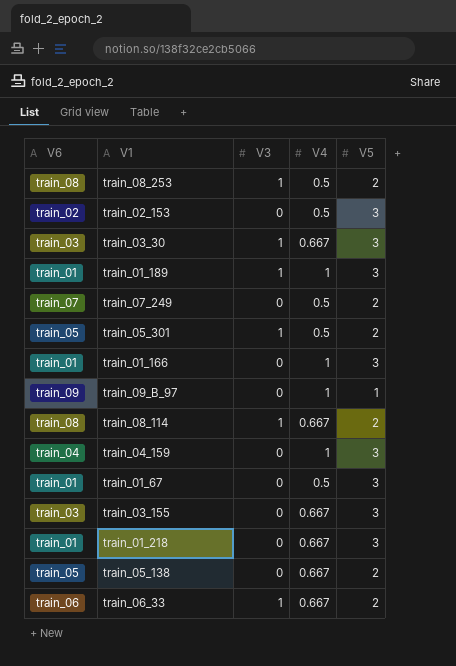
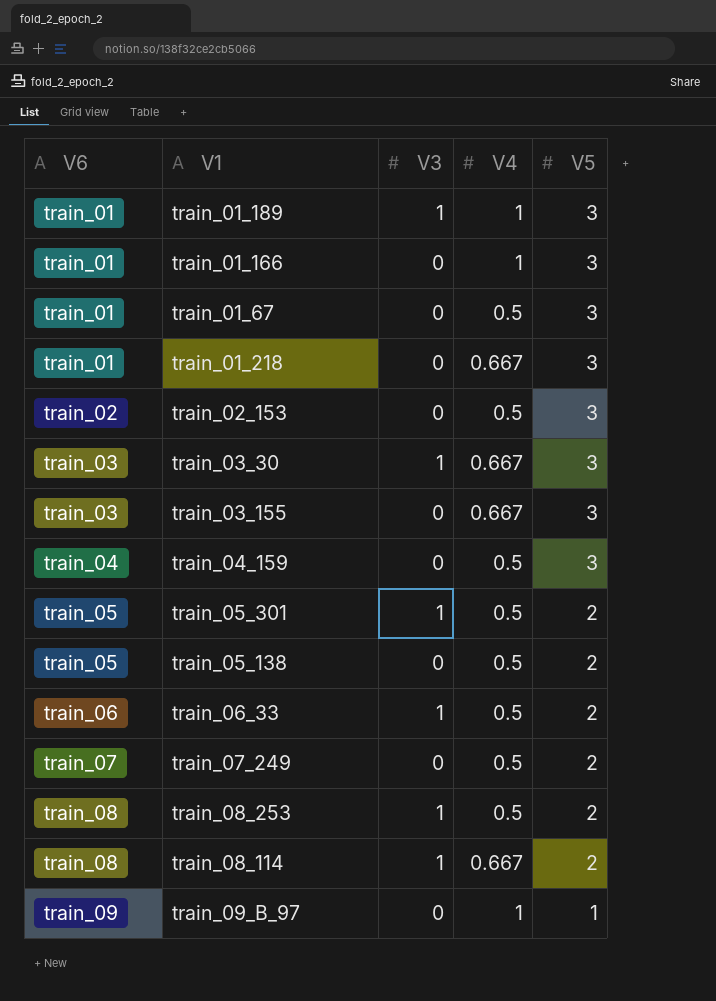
row order: none -> V6 ascending
train_04_159 | V4: 1 -> 0.5
train_05_138 | V4: 0.667 -> 0.5
train_06_33 | V4: 0.667 -> 0.5

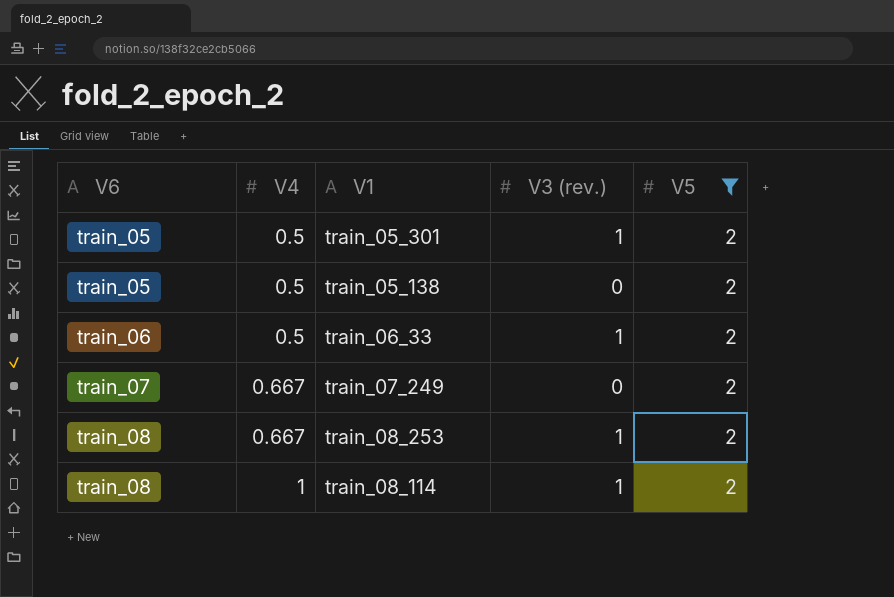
filter: none -> V5 = 2
column V4 | position: 4 -> 2
column name: V3 -> V3 (rev.)
train_07_249 | V4: 0.5 -> 0.667
train_08_253 | V4: 0.5 -> 0.667
train_08_114 | V4: 0.667 -> 1

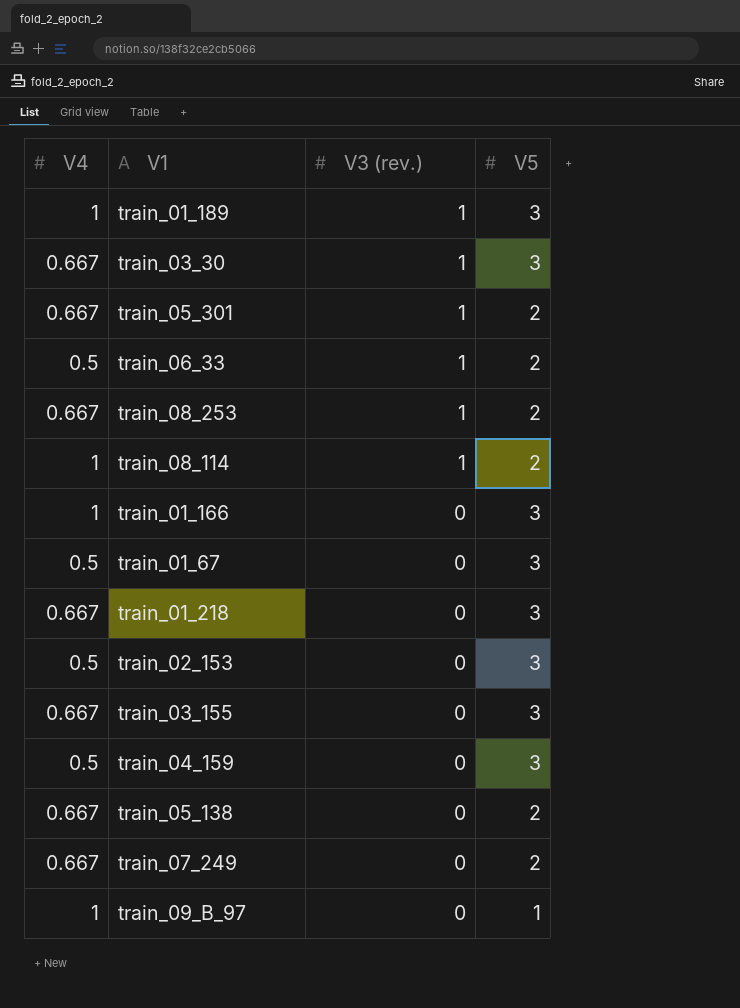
filter: V5 = 2 -> none
row order: V6 ascending -> V3 (rev.) descending
column V6 | position: 1 -> none
train_05_301 | V4: 0.5 -> 0.667
train_05_138 | V4: 0.5 -> 0.667

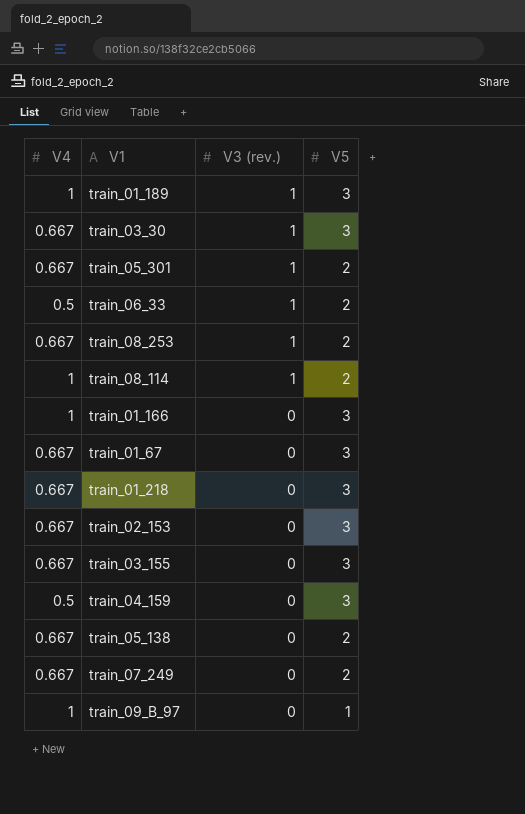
train_01_67 | V4: 0.5 -> 0.667
train_02_153 | V4: 0.5 -> 0.667

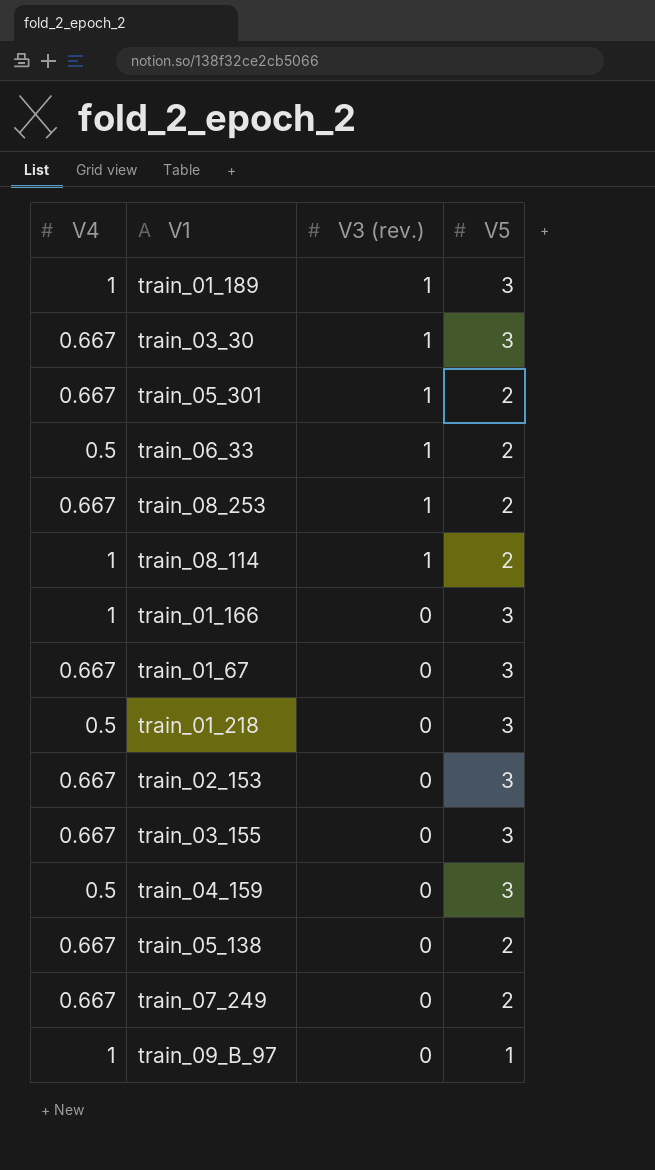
train_01_218 | V4: 0.667 -> 0.5

